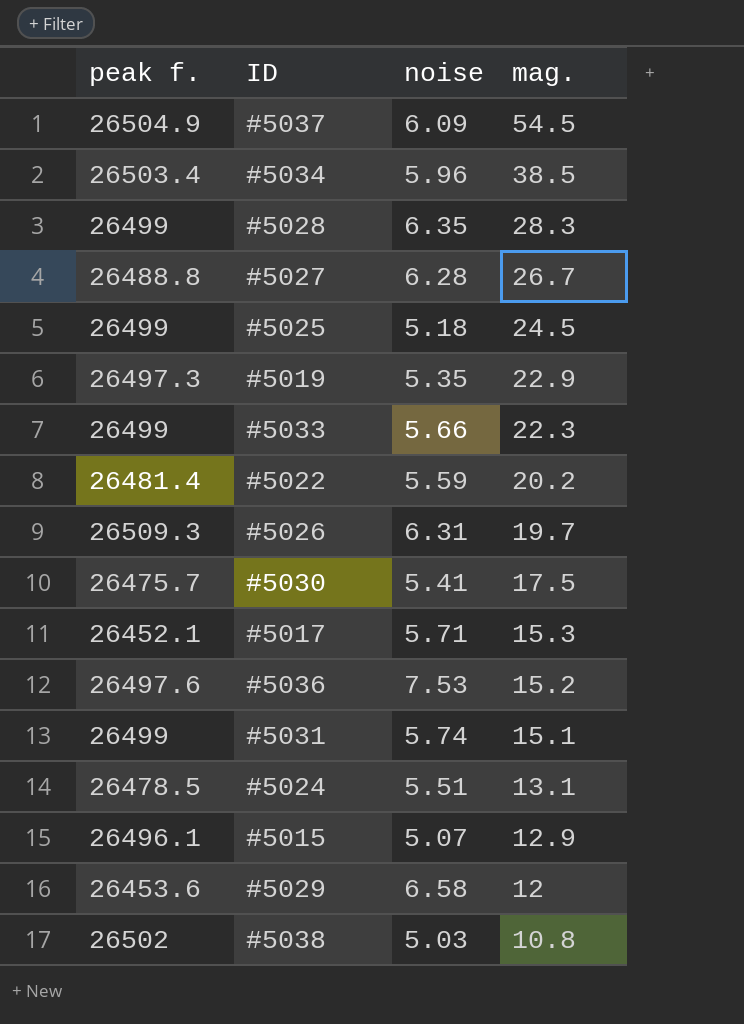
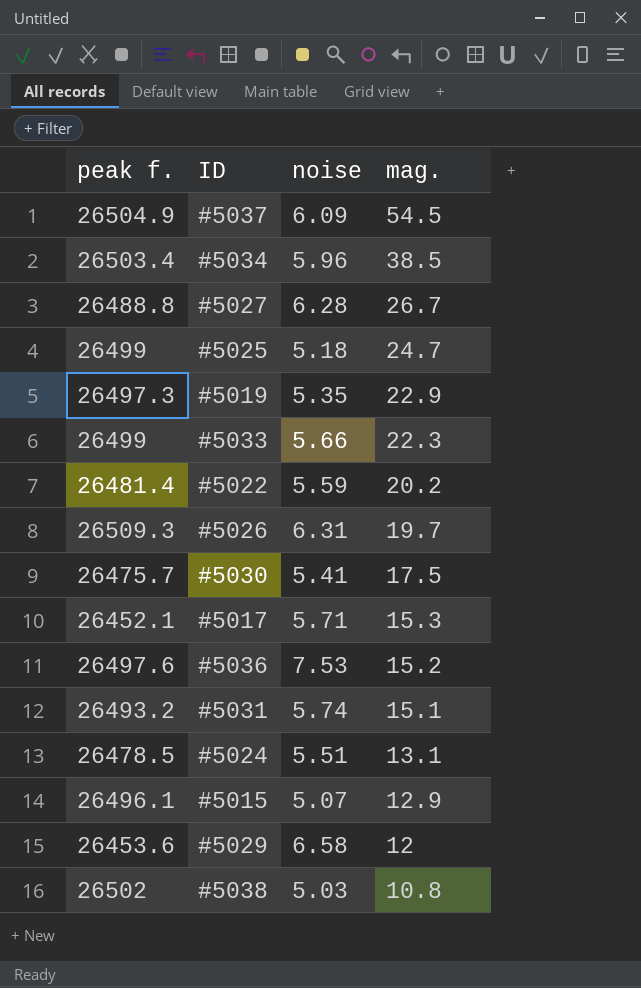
row #5028: 26499 | 6.35 | 28.3 -> none
#5025 | mag.: 24.5 -> 24.7
#5031 | peak f.: 26499 -> 26493.2

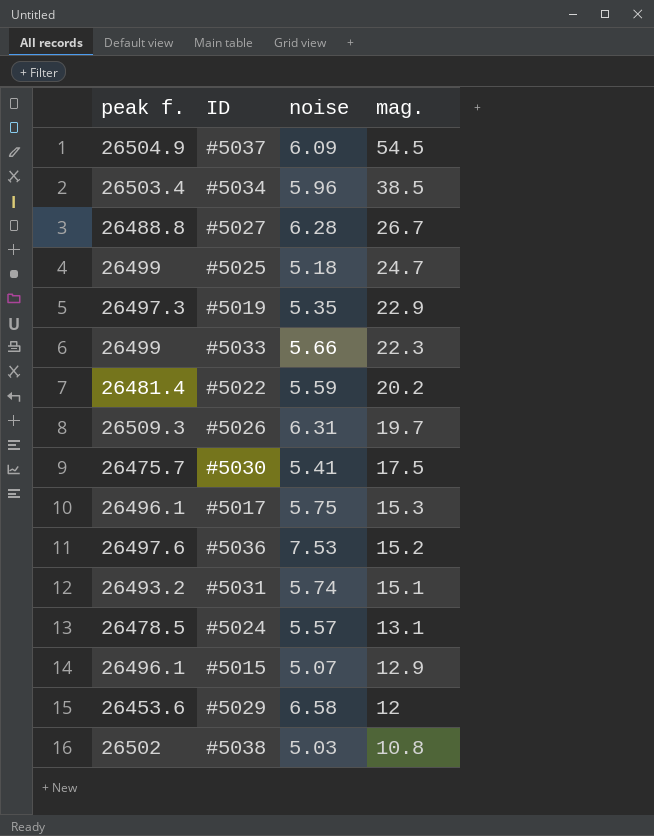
#5017 | peak f.: 26452.1 -> 26496.1
#5017 | noise: 5.71 -> 5.75
#5024 | noise: 5.51 -> 5.57

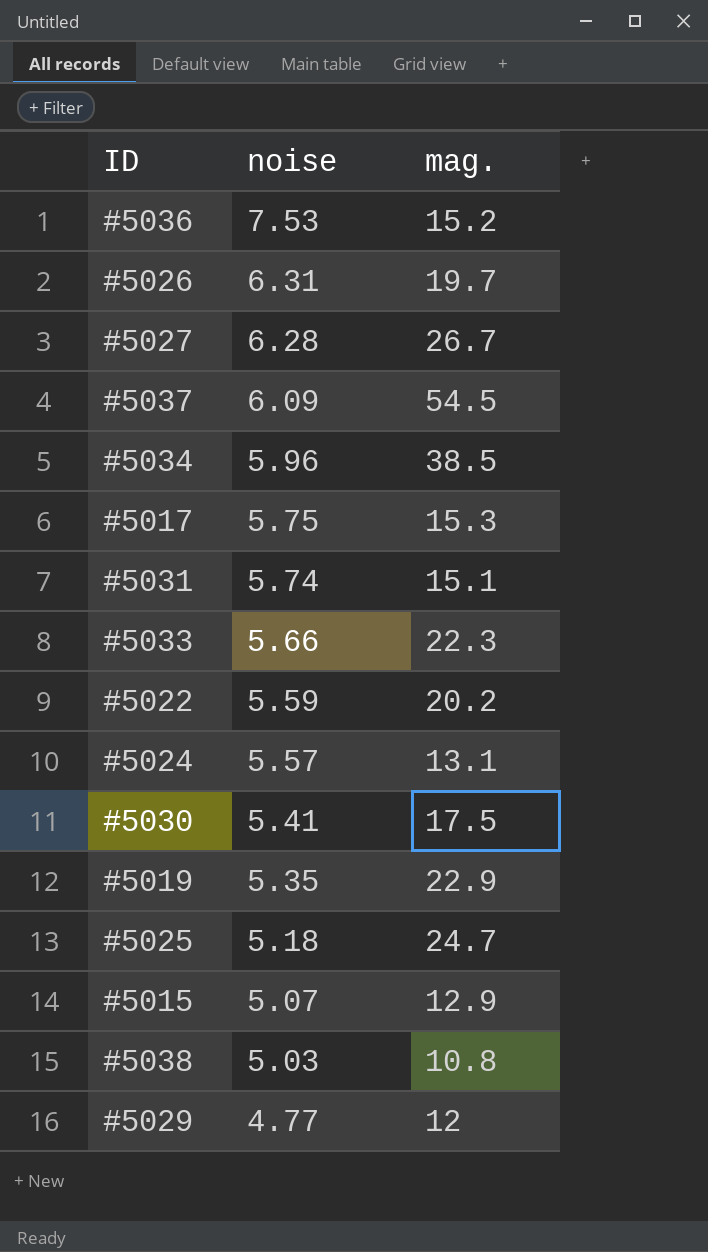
row order: mag. descending -> noise descending
column peak f. | position: 1 -> none
#5029 | noise: 6.58 -> 4.77

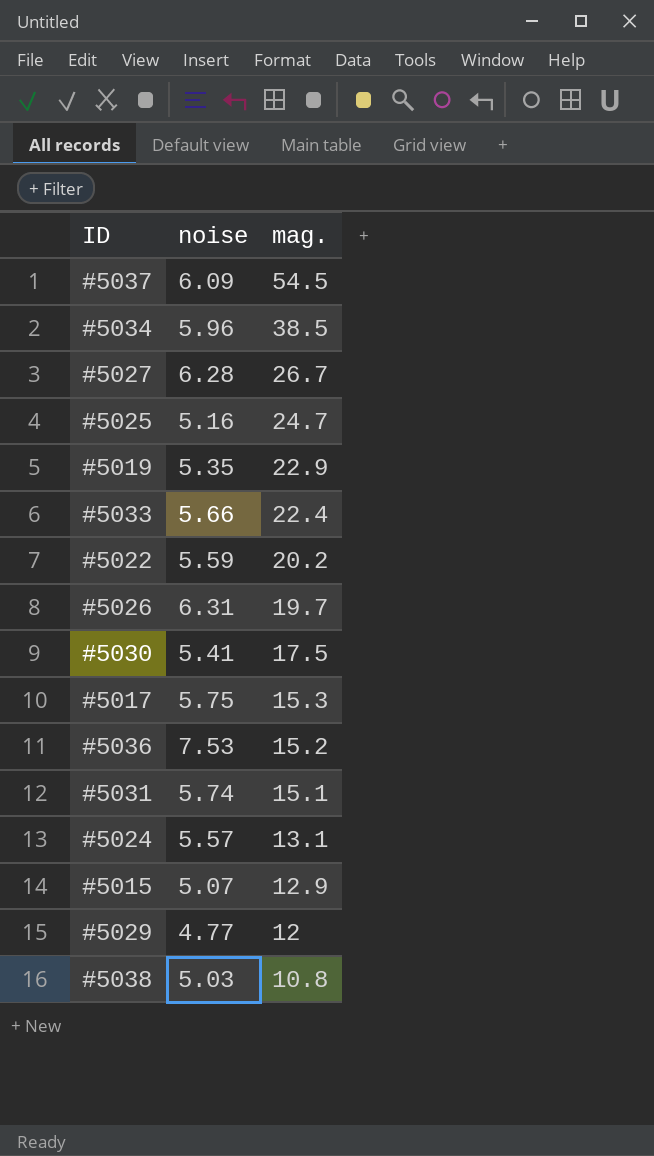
row order: noise descending -> mag. descending
#5025 | noise: 5.18 -> 5.16
#5033 | mag.: 22.3 -> 22.4

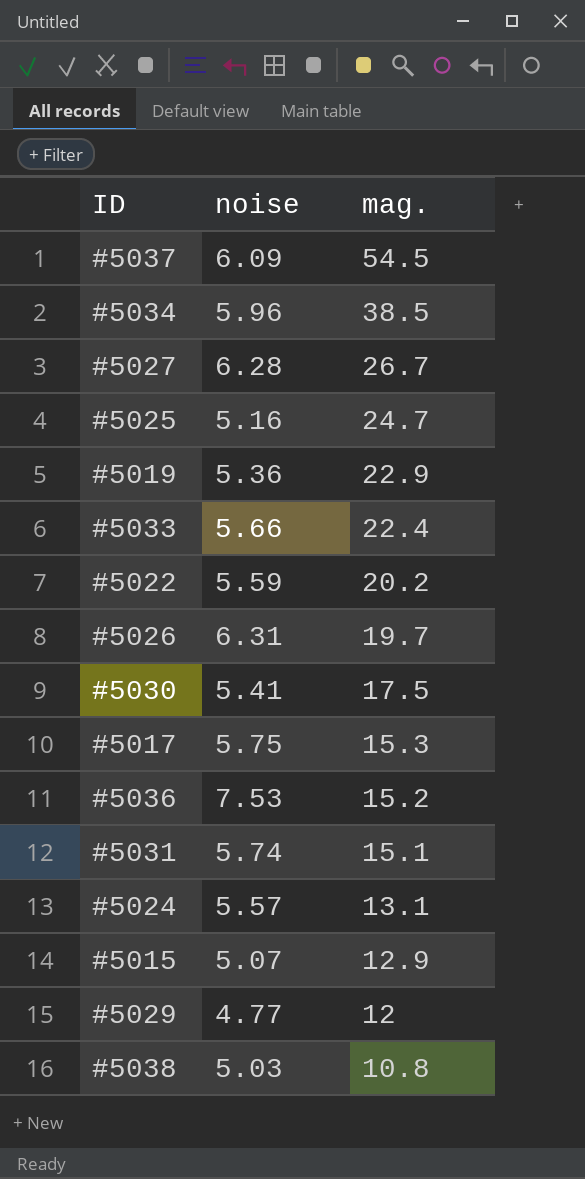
#5019 | noise: 5.35 -> 5.36

